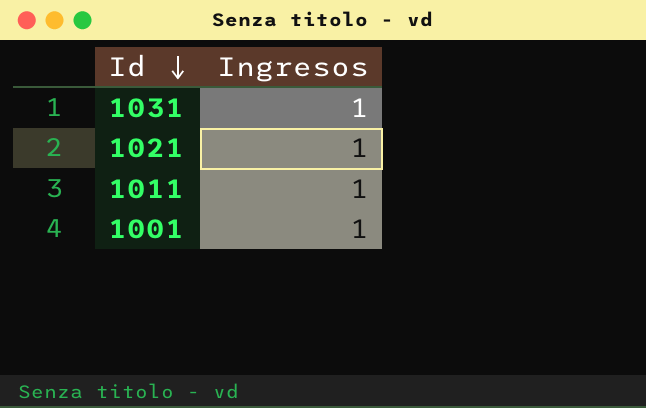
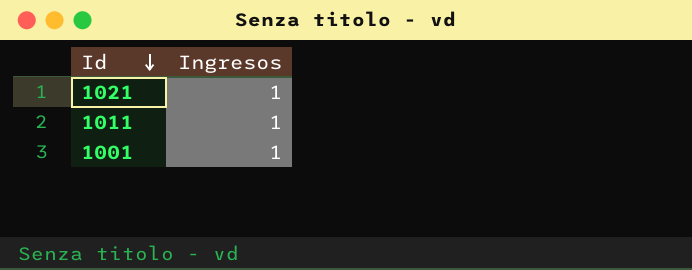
row 1031: 1 -> none

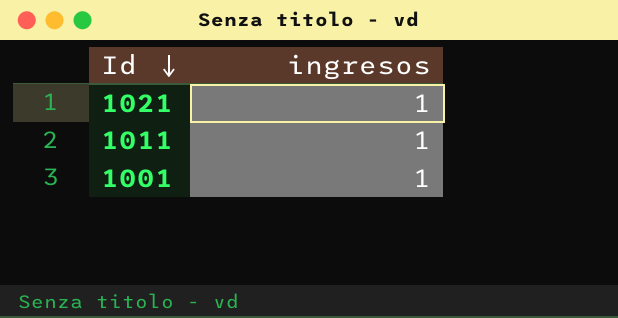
column name: Ingresos -> ingresos

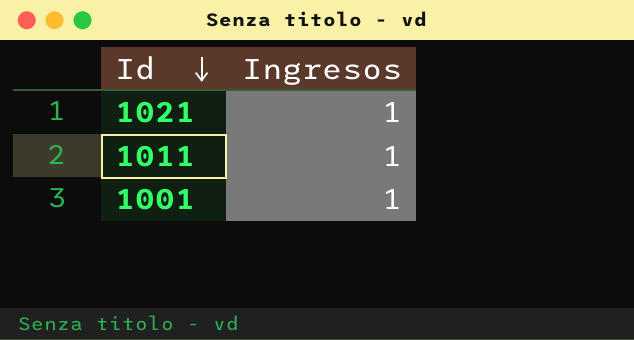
column name: ingresos -> Ingresos

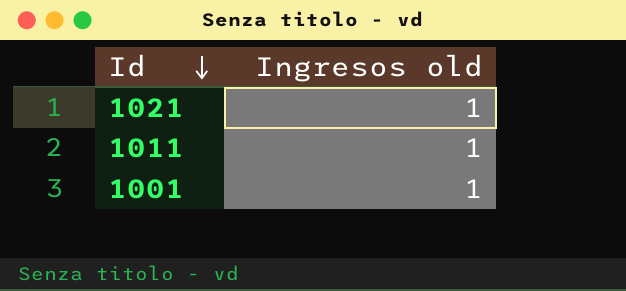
column name: Ingresos -> Ingresos old

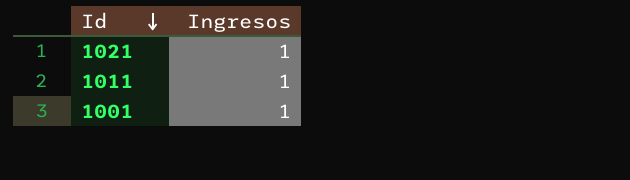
column name: Ingresos old -> Ingresos

